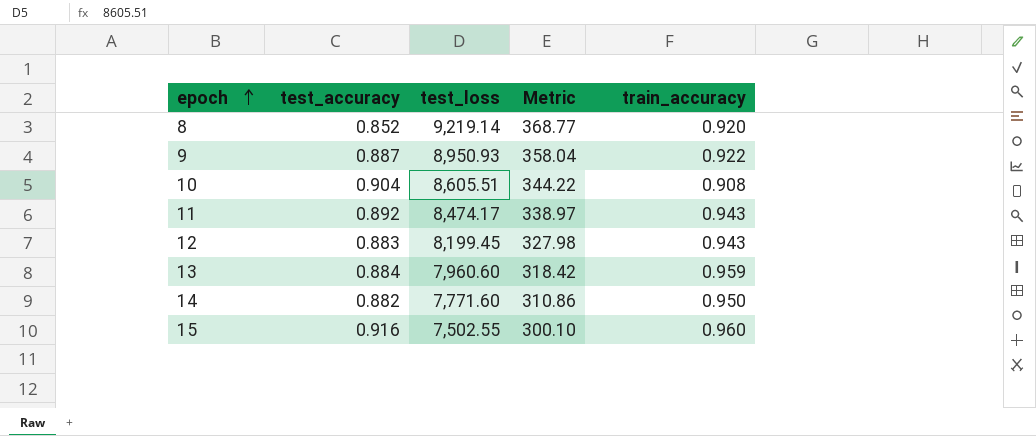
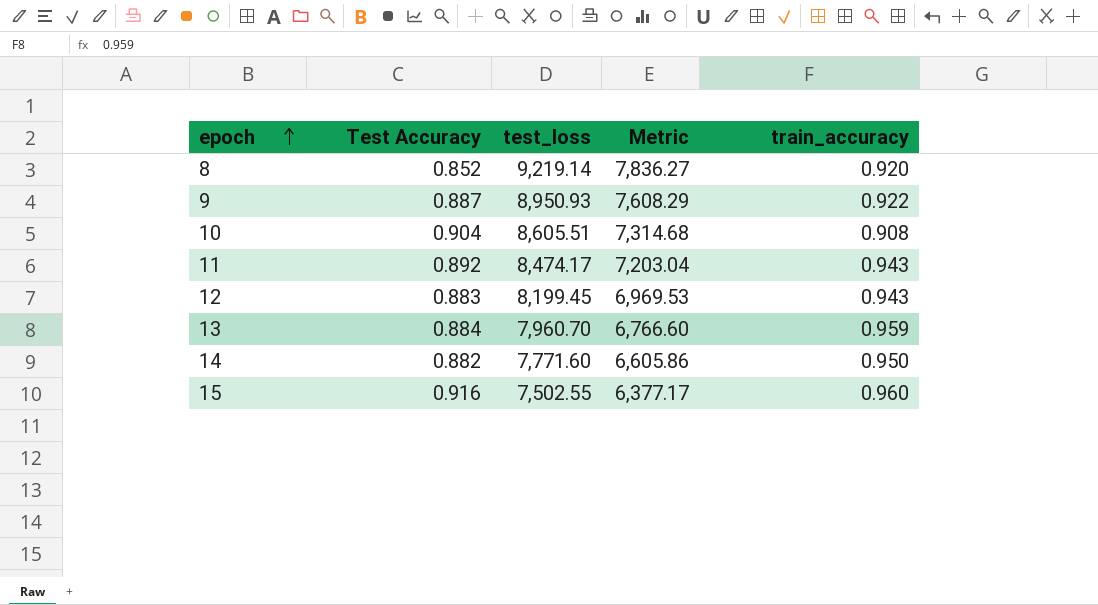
column name: test_accuracy -> Test Accuracy
column Metric | formula: [test_loss] * 0.04 -> [test_loss] * 0.85
13 | test_loss: 7,960.60 -> 7,960.70

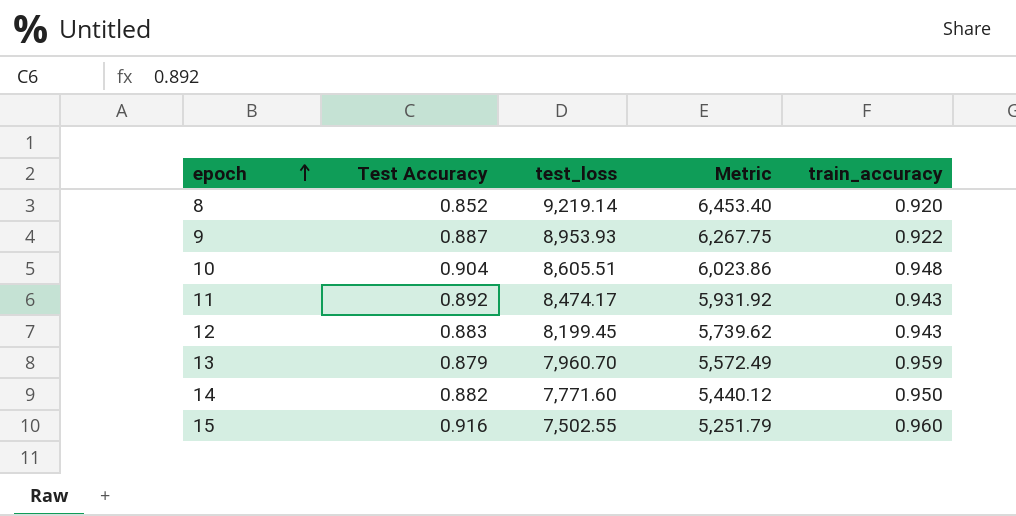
column Metric | formula: [test_loss] * 0.85 -> [test_loss] * 0.7
9 | test_loss: 8,950.93 -> 8,953.93
10 | train_accuracy: 0.908 -> 0.948
13 | Test Accuracy: 0.884 -> 0.879

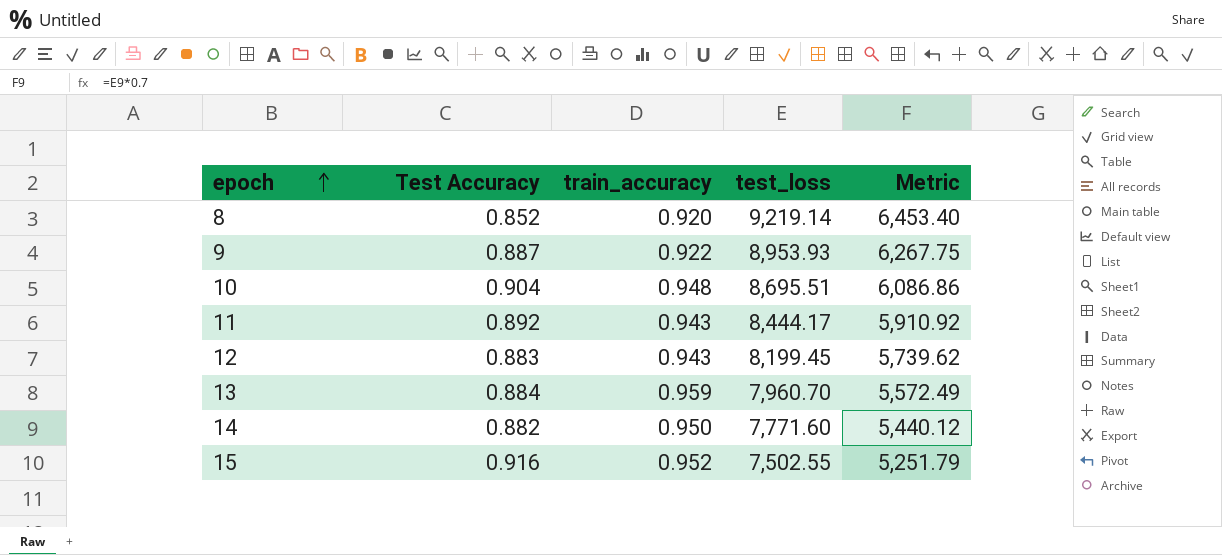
column train_accuracy | position: 5 -> 3
10 | test_loss: 8,605.51 -> 8,695.51
10 | Metric: 6,023.86 -> 6,086.86
11 | test_loss: 8,474.17 -> 8,444.17
11 | Metric: 5,931.92 -> 5,910.92
13 | Test Accuracy: 0.879 -> 0.884
15 | train_accuracy: 0.960 -> 0.952

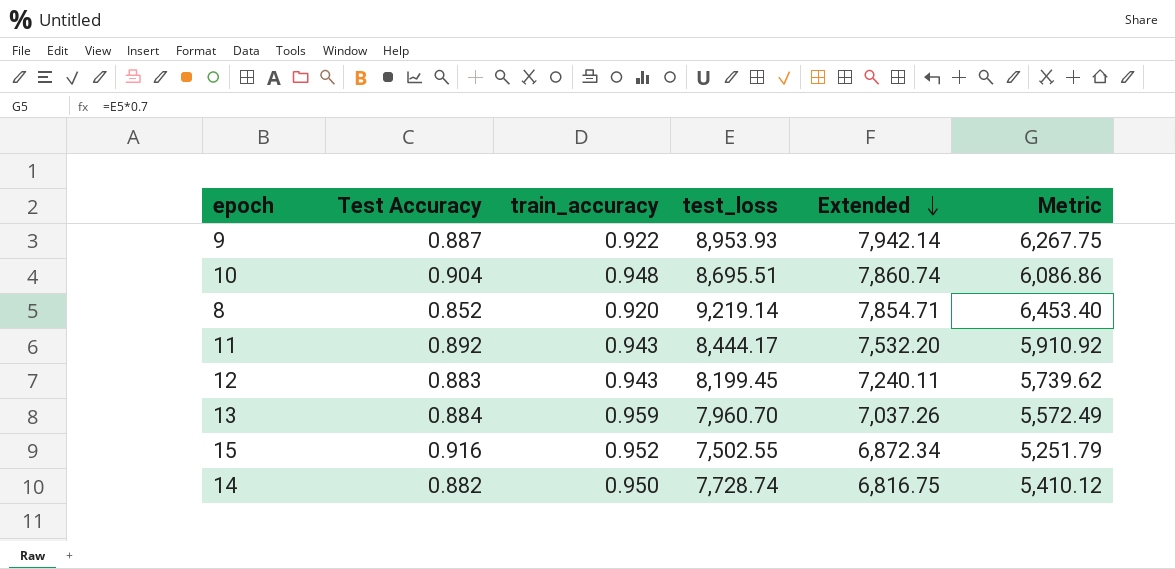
row order: epoch ascending -> Extended descending
column Extended | formula: none -> [Test Accuracy] * [test_loss]
14 | test_loss: 7,771.60 -> 7,728.74
14 | Metric: 5,440.12 -> 5,410.12

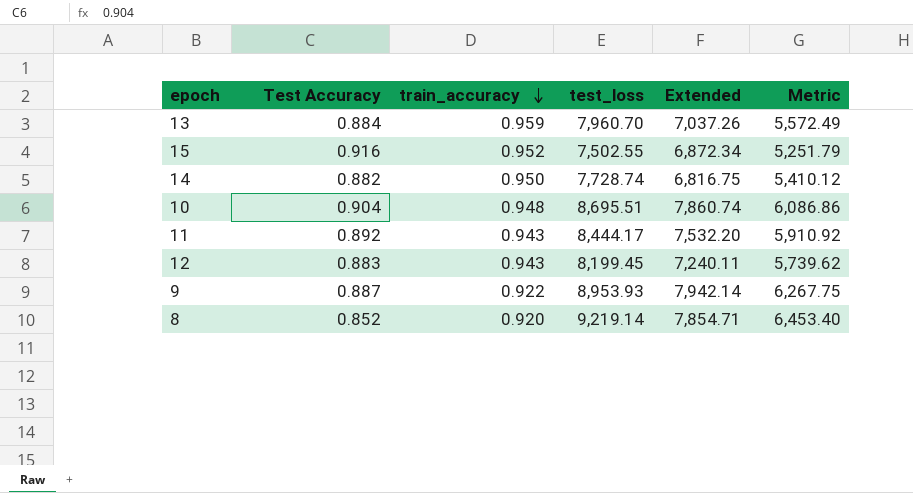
row order: Extended descending -> train_accuracy descending

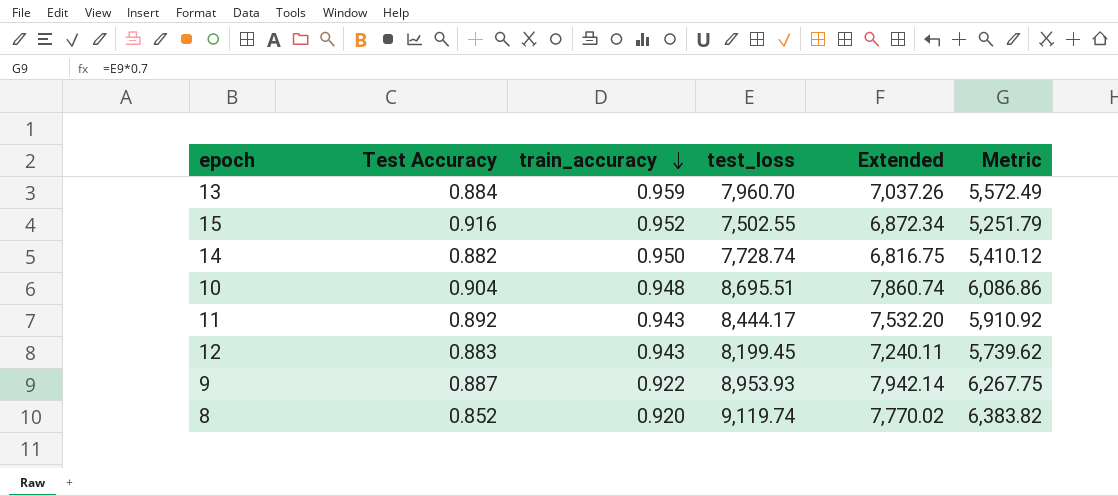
8 | test_loss: 9,219.14 -> 9,119.74
8 | Extended: 7,854.71 -> 7,770.02
8 | Metric: 6,453.40 -> 6,383.82

